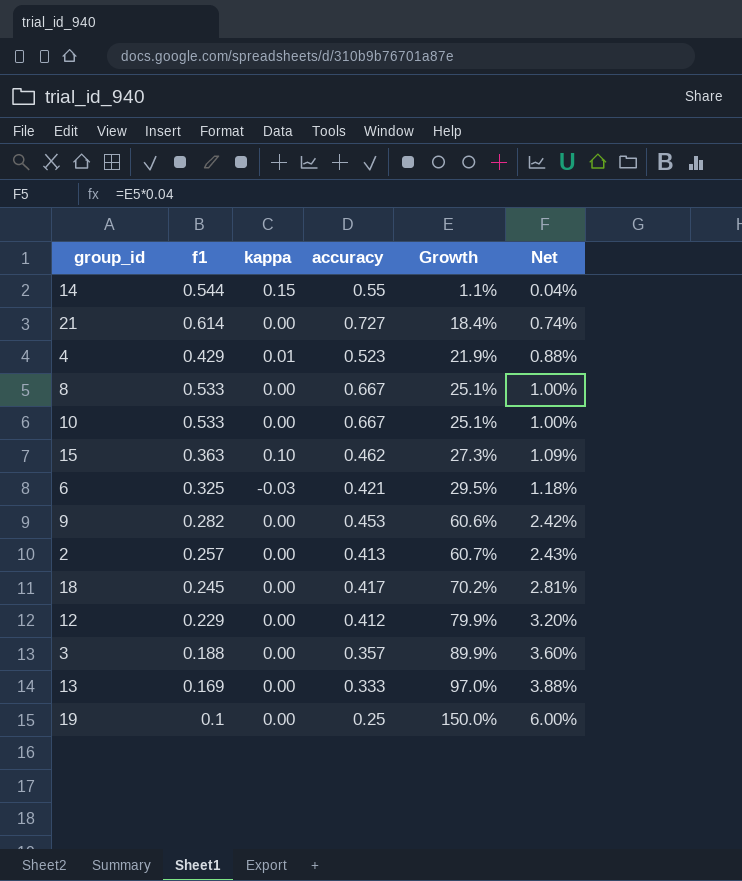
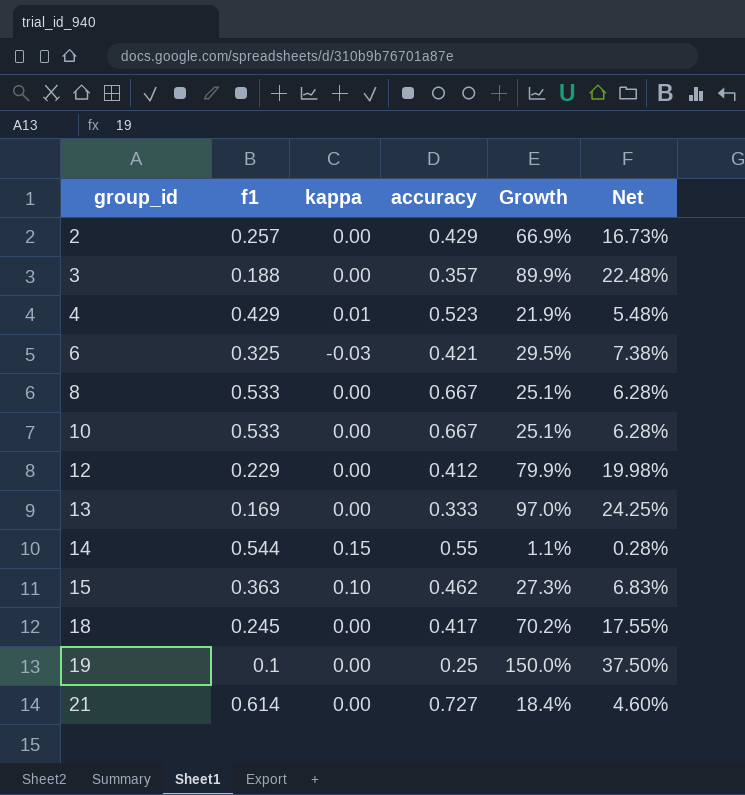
row order: Growth ascending -> group_id ascending
column Net | formula: [Growth] * 0.04 -> [Growth] * 0.25
row 9: 0.282 | 0.00 | 0.453 | 60.6% | 2.42% -> none
2 | accuracy: 0.413 -> 0.429
2 | Growth: 60.7% -> 66.9%

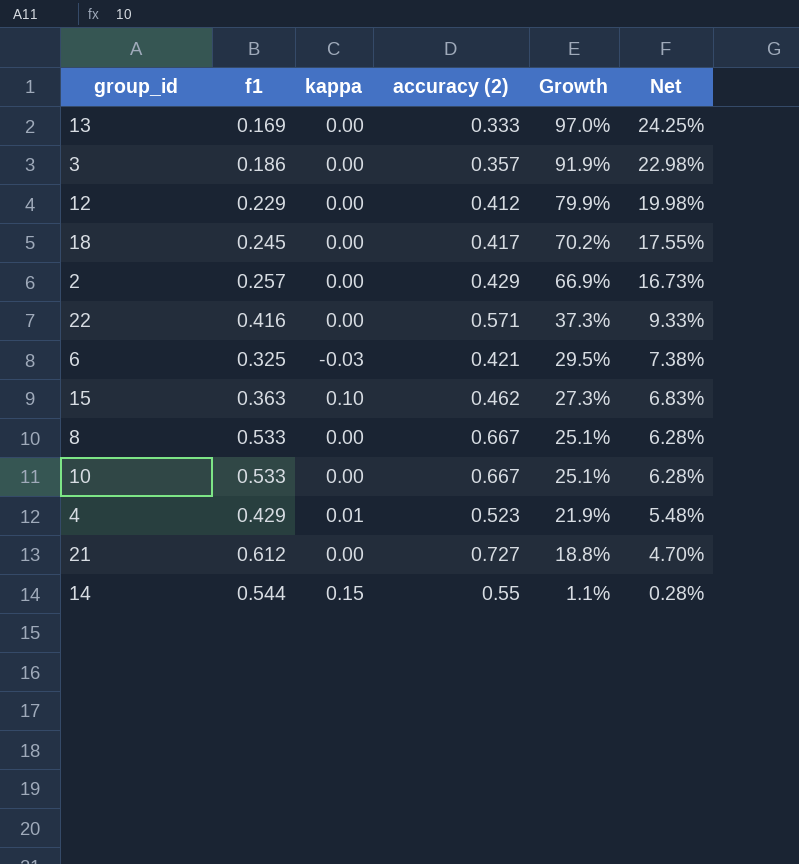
row order: group_id ascending -> Growth descending
column name: accuracy -> accuracy (2)
row 19: 0.1 | 0.00 | 0.25 | 150.0% | 37.50% -> none
3 | f1: 0.188 -> 0.186
3 | Growth: 89.9% -> 91.9%
3 | Net: 22.48% -> 22.98%
row 22: none -> 0.416 | 0.00 | 0.571 | 37.3% | 9.33%
21 | f1: 0.614 -> 0.612
21 | Growth: 18.4% -> 18.8%
21 | Net: 4.60% -> 4.70%

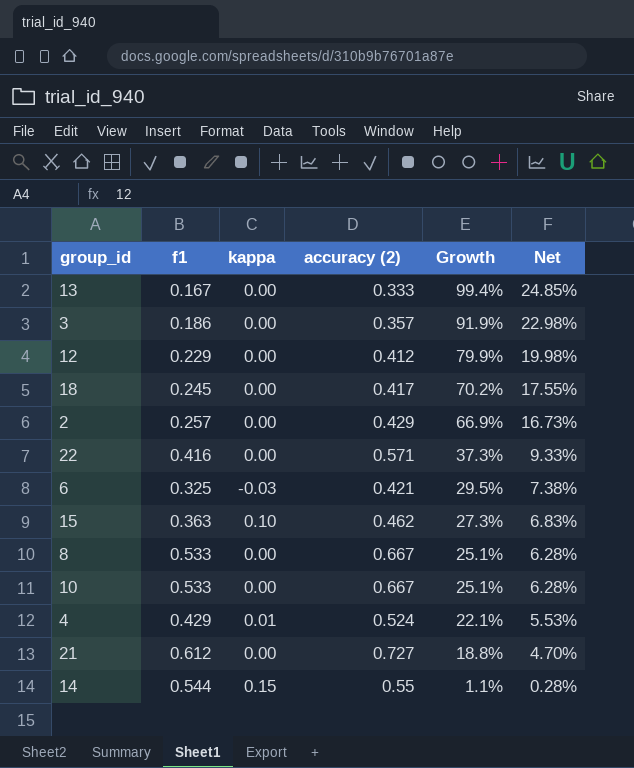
13 | f1: 0.169 -> 0.167
13 | Growth: 97.0% -> 99.4%
13 | Net: 24.25% -> 24.85%
4 | accuracy (2): 0.523 -> 0.524
4 | Growth: 21.9% -> 22.1%
4 | Net: 5.48% -> 5.53%

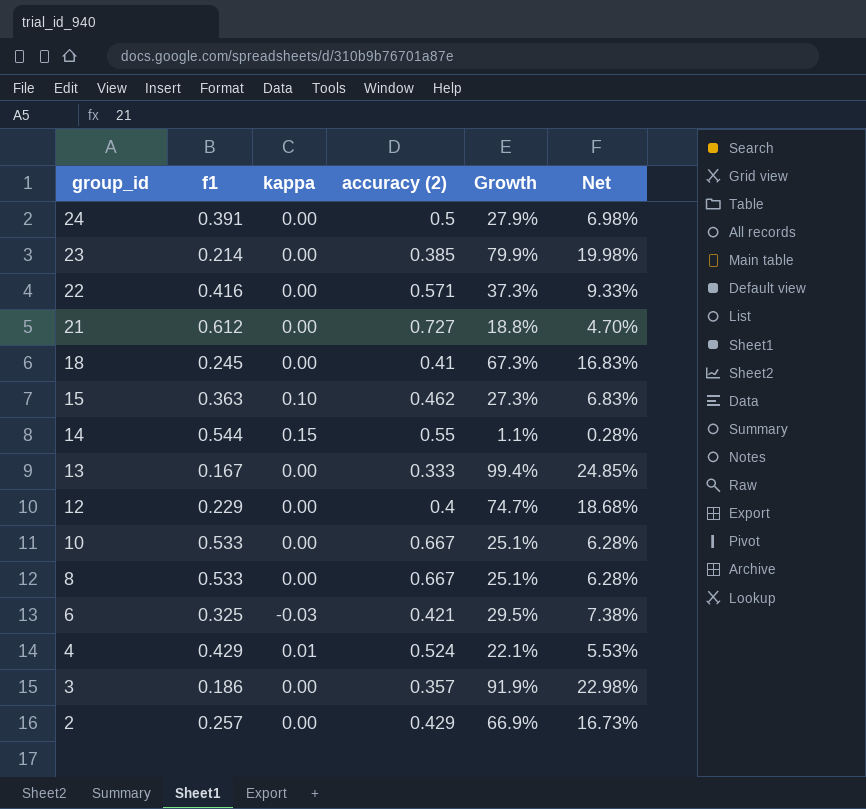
row order: Growth descending -> group_id descending
row 24: none -> 0.391 | 0.00 | 0.5 | 27.9% | 6.98%
row 23: none -> 0.214 | 0.00 | 0.385 | 79.9% | 19.98%
18 | accuracy (2): 0.417 -> 0.41
18 | Growth: 70.2% -> 67.3%
18 | Net: 17.55% -> 16.83%
12 | accuracy (2): 0.412 -> 0.4
12 | Growth: 79.9% -> 74.7%
12 | Net: 19.98% -> 18.68%

